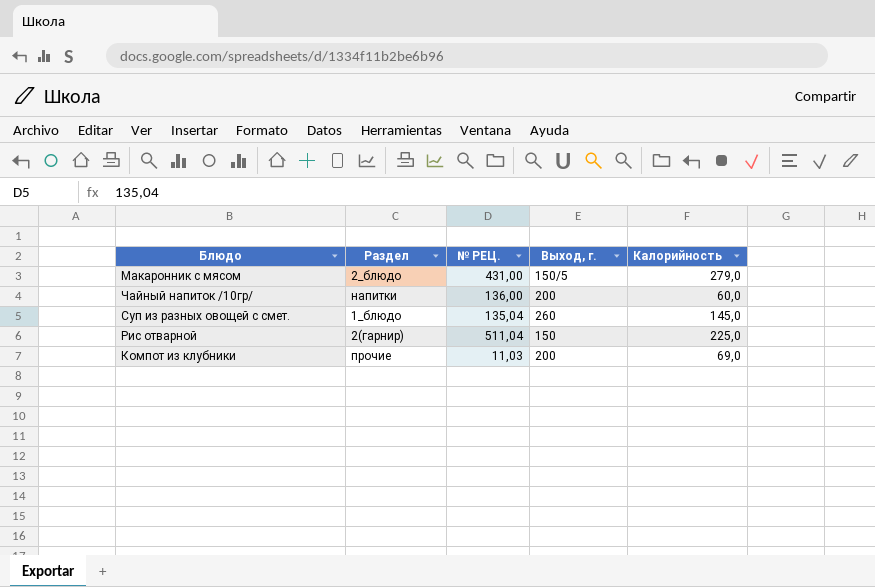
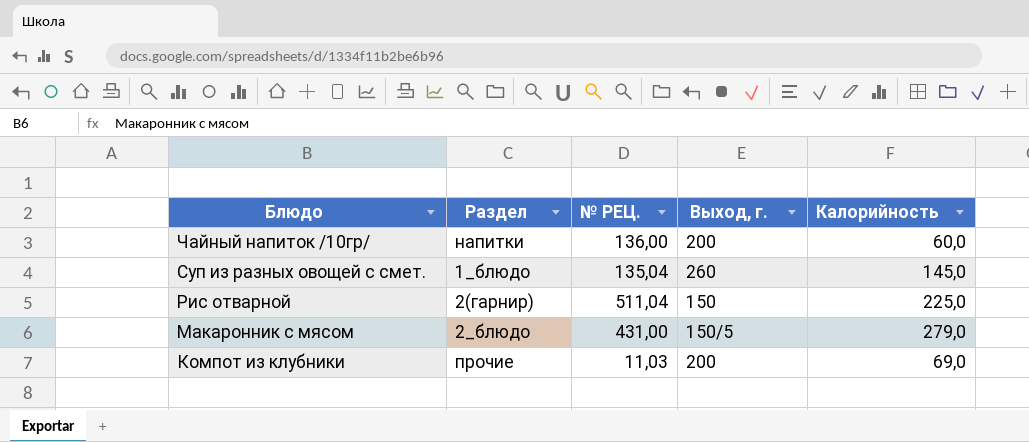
row order: none -> Блюдо descending

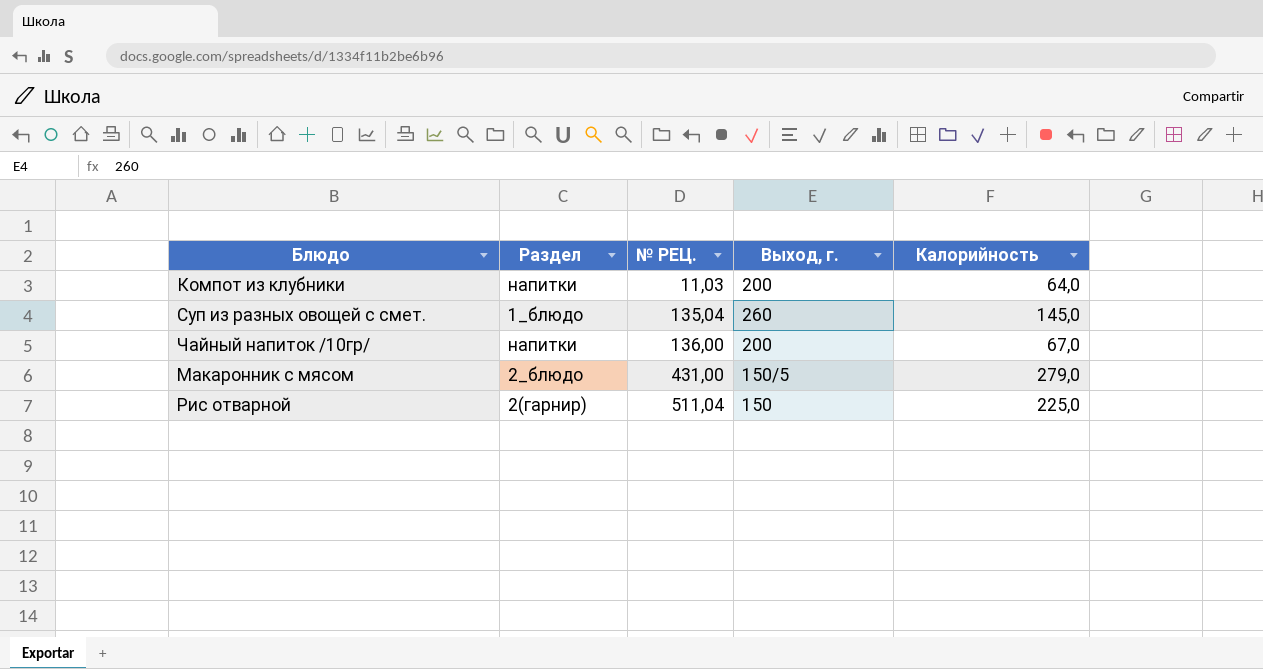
row order: Блюдо descending -> № РЕЦ. ascending
Компот из клубники | Раздел: прочие -> напитки
Компот из клубники | Калорийность: 69,0 -> 64,0
Чайный напиток /10гр/ | Калорийность: 60,0 -> 67,0

